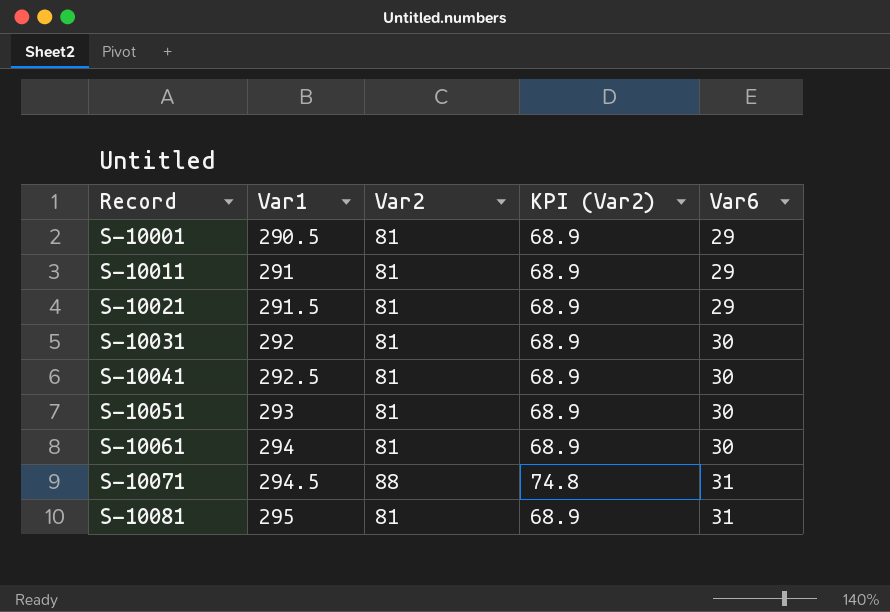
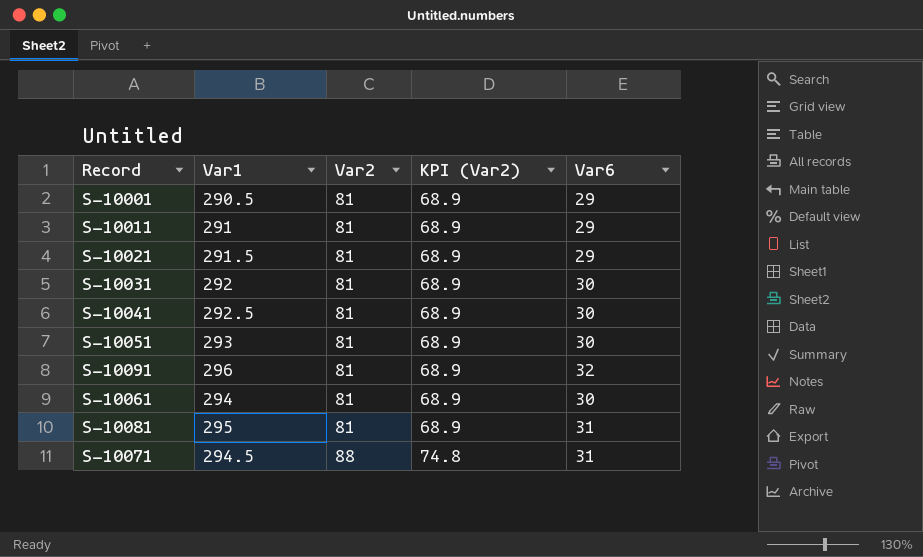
row order: Record ascending -> Var2 ascending
row S-10091: none -> 296 | 81 | 68.9 | 32

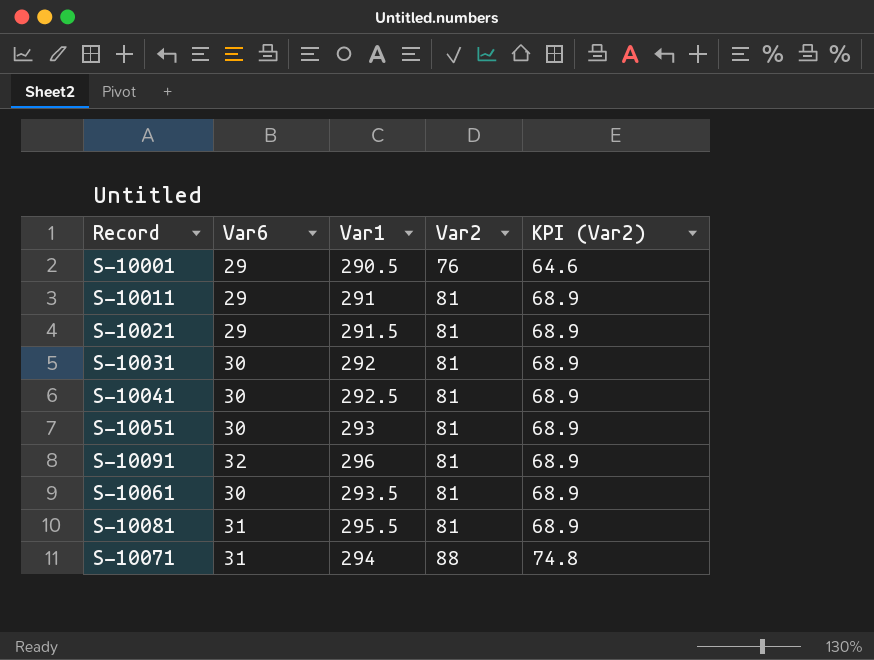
column Var6 | position: 5 -> 2
S-10001 | Var2: 81 -> 76
S-10001 | KPI (Var2): 68.9 -> 64.6
S-10061 | Var1: 294 -> 293.5
S-10081 | Var1: 295 -> 295.5
S-10071 | Var1: 294.5 -> 294

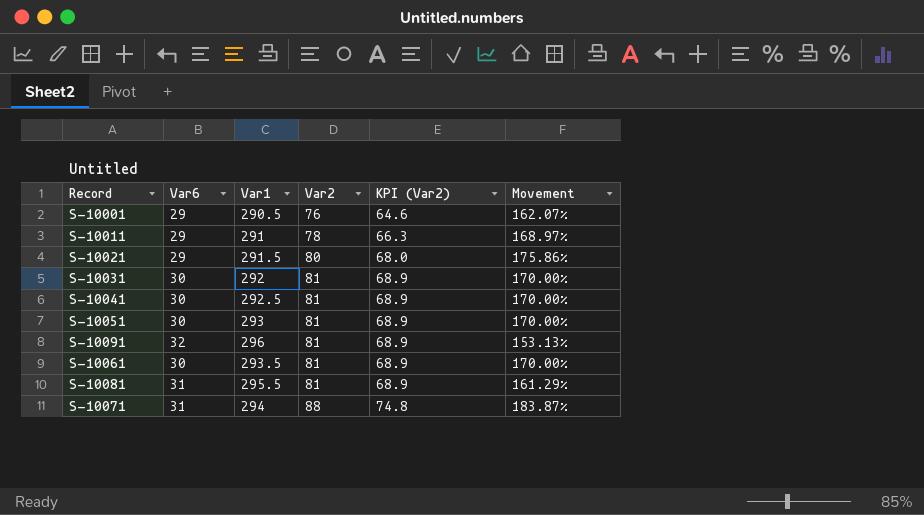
column Movement | formula: none -> ([Var2] - [Var6]) / [Var6]
S-10011 | Var2: 81 -> 78
S-10011 | KPI (Var2): 68.9 -> 66.3
S-10021 | Var2: 81 -> 80
S-10021 | KPI (Var2): 68.9 -> 68.0

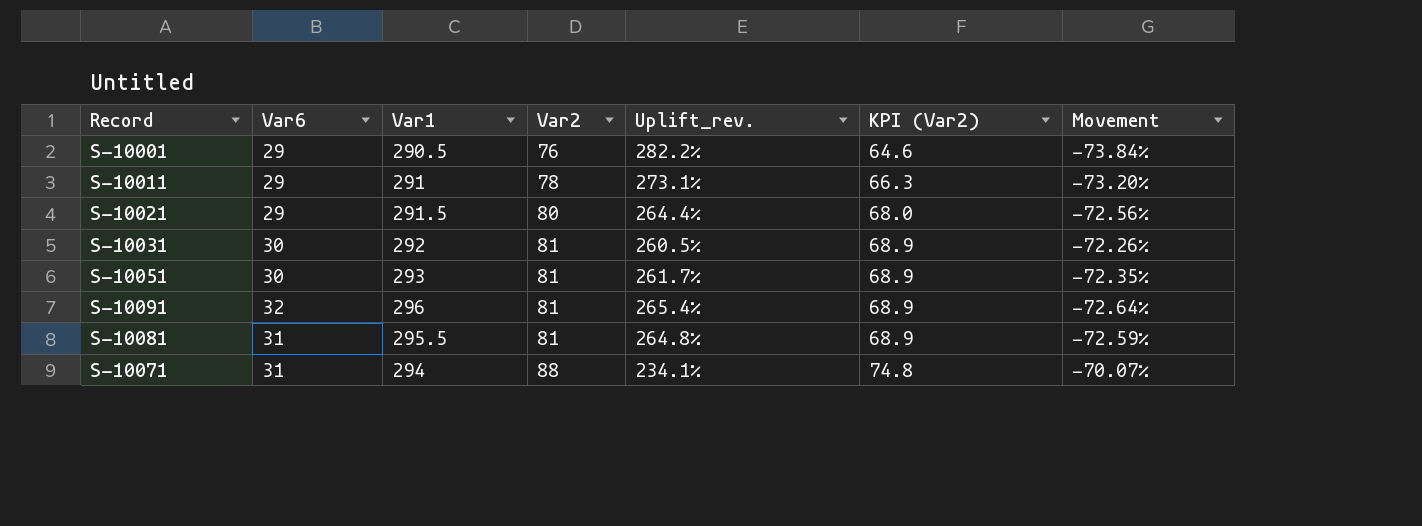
column Uplift_rev. | formula: none -> ([Var1] - [Var2]) / [Var2]
column Movement | formula: ([Var2] - [Var6]) / [Var6] -> ([Var2] - [Var1]) / [Var1]
row S-10041: 30 | 292.5 | 81 | 68.9 | 170.00% -> none
row S-10061: 30 | 293.5 | 81 | 68.9 | 170.00% -> none

